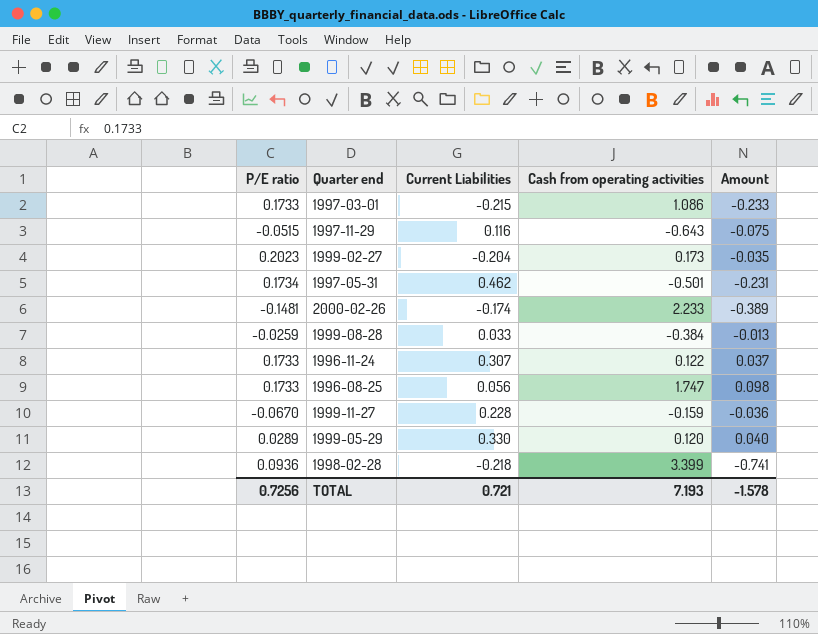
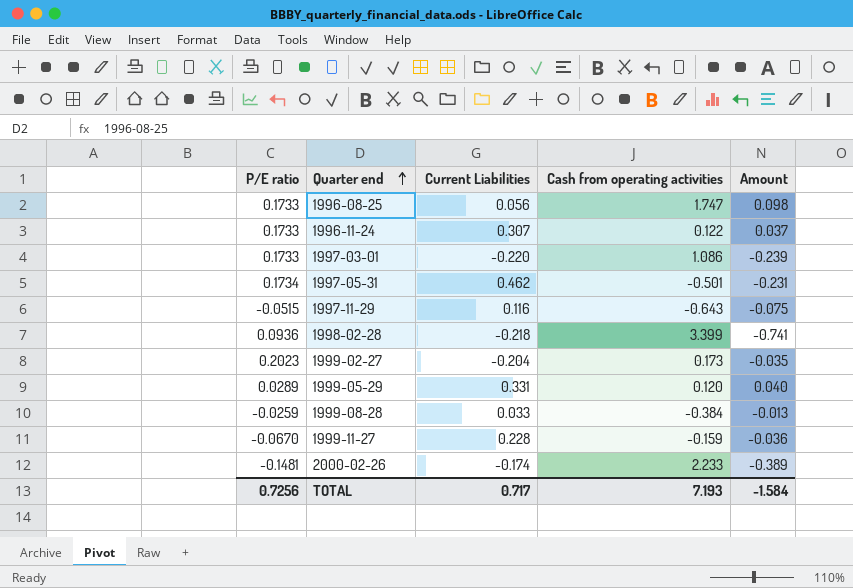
row order: none -> Quarter end ascending
1997-03-01 | Current Liabilities: -0.215 -> -0.220
1997-03-01 | Amount: -0.233 -> -0.239
1999-05-29 | Current Liabilities: 0.330 -> 0.331
TOTAL | Current Liabilities: 0.721 -> 0.717
TOTAL | Amount: -1.578 -> -1.584

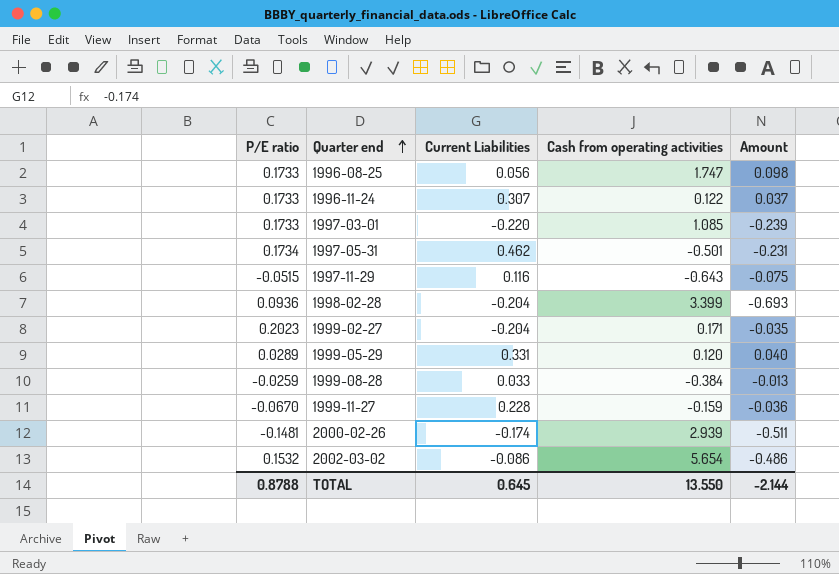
1997-03-01 | Cash from operating activities: 1.086 -> 1.085
1998-02-28 | Current Liabilities: -0.218 -> -0.204
1998-02-28 | Amount: -0.741 -> -0.693
1999-02-27 | Cash from operating activities: 0.173 -> 0.171
2000-02-26 | Cash from operating activities: 2.233 -> 2.939
2000-02-26 | Amount: -0.389 -> -0.511
row 2002-03-02: none -> 0.1532 | -0.086 | 5.654 | -0.486
TOTAL | P/E ratio: 0.7256 -> 0.8788
TOTAL | Current Liabilities: 0.717 -> 0.645
TOTAL | Cash from operating activities: 7.193 -> 13.550
TOTAL | Amount: -1.584 -> -2.144

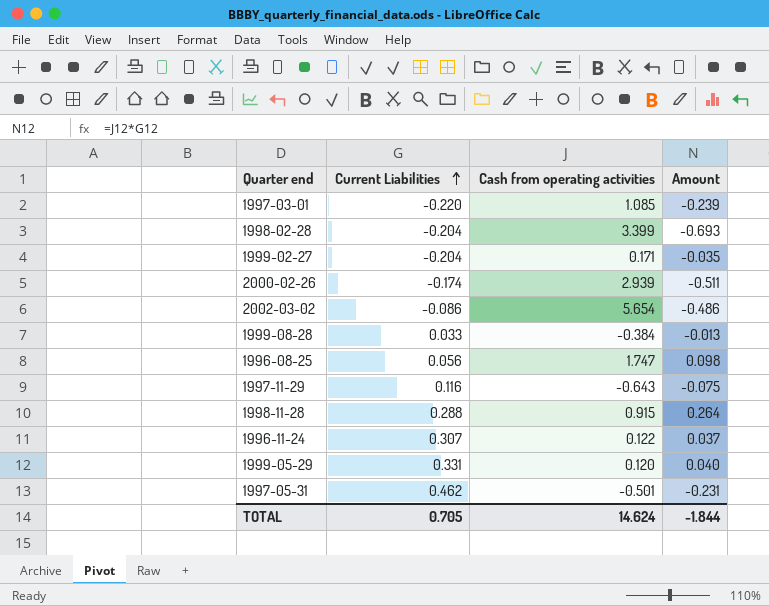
row order: Quarter end ascending -> Current Liabilities ascending
column P/E ratio | position: 1 -> none
row 1999-11-27: -0.0670 | 0.228 | -0.159 | -0.036 -> none
row 1998-11-28: none -> 0.288 | 0.915 | 0.264
TOTAL | Current Liabilities: 0.645 -> 0.705
TOTAL | Cash from operating activities: 13.550 -> 14.624
TOTAL | Amount: -2.144 -> -1.844

